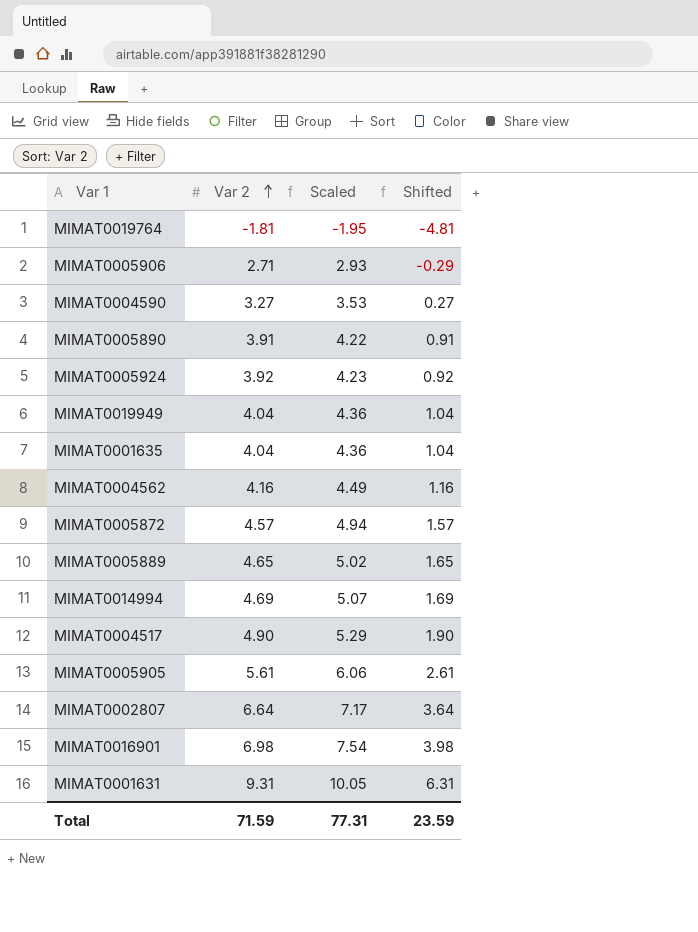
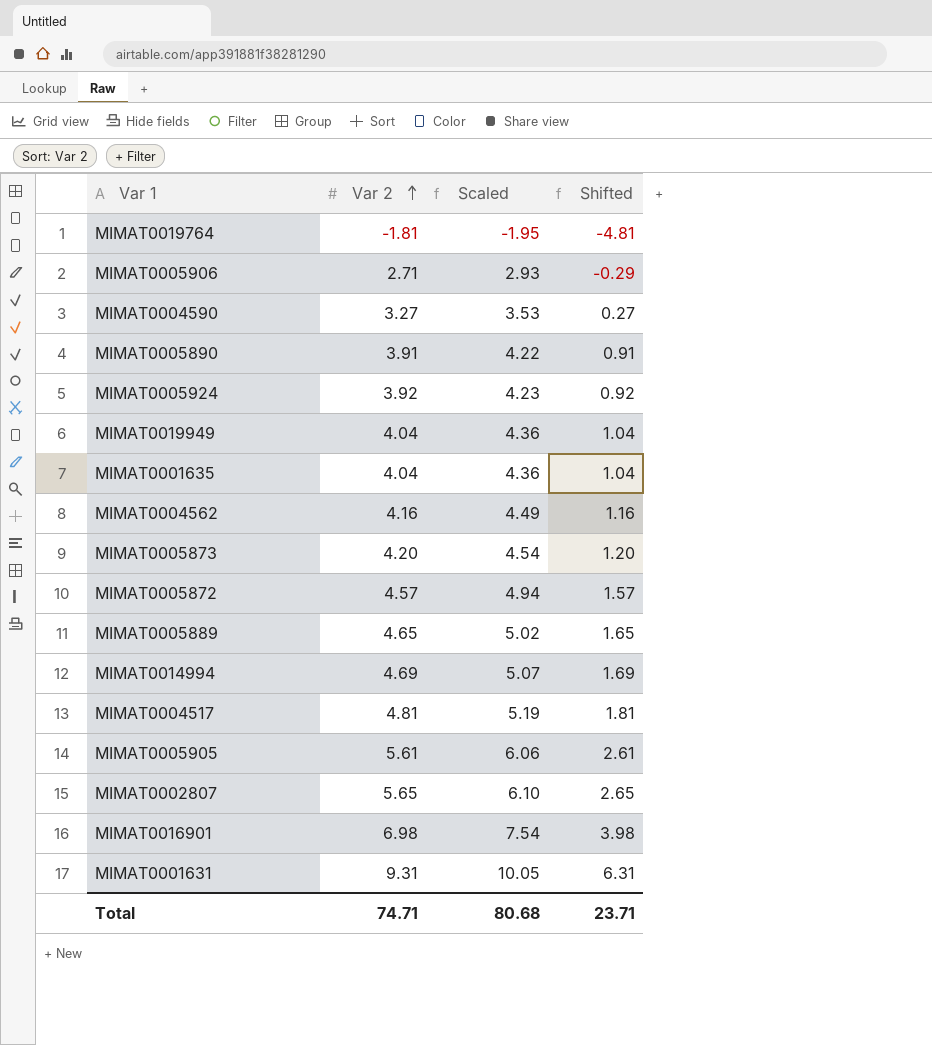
row MIMAT0005873: none -> 4.20 | 4.54 | 1.20
MIMAT0004517 | Var 2: 4.90 -> 4.81
MIMAT0004517 | Scaled: 5.29 -> 5.19
MIMAT0004517 | Shifted: 1.90 -> 1.81
MIMAT0002807 | Var 2: 6.64 -> 5.65
MIMAT0002807 | Scaled: 7.17 -> 6.10
MIMAT0002807 | Shifted: 3.64 -> 2.65
Total | Var 2: 71.59 -> 74.71
Total | Scaled: 77.31 -> 80.68
Total | Shifted: 23.59 -> 23.71

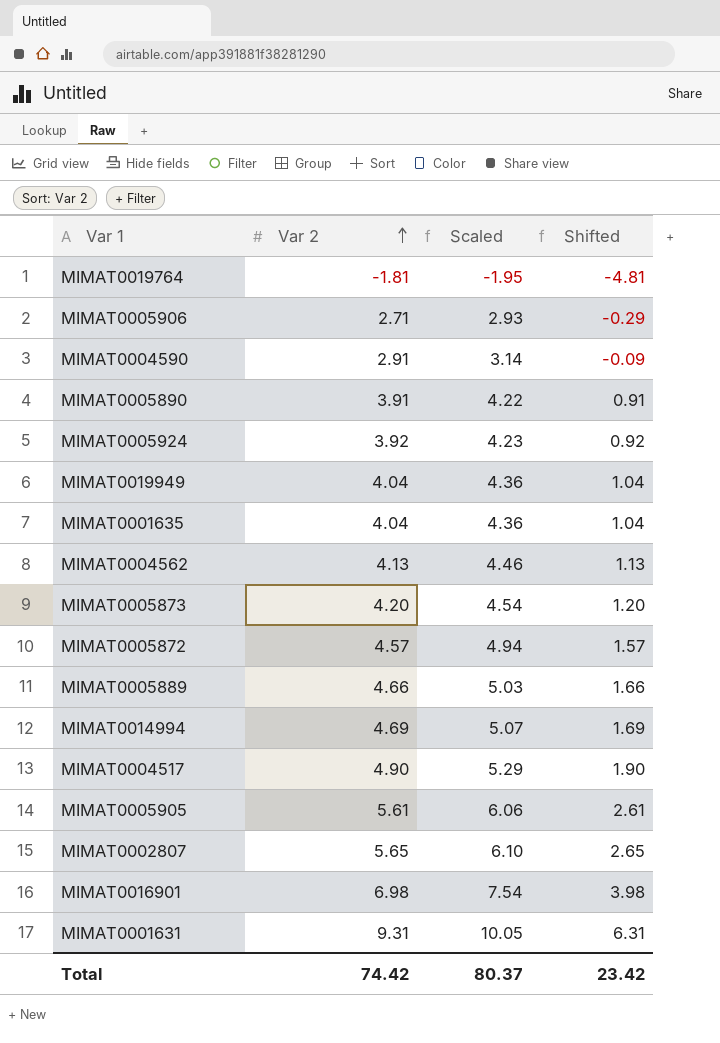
MIMAT0004590 | Var 2: 3.27 -> 2.91
MIMAT0004590 | Scaled: 3.53 -> 3.14
MIMAT0004590 | Shifted: 0.27 -> -0.09
MIMAT0004562 | Var 2: 4.16 -> 4.13
MIMAT0004562 | Scaled: 4.49 -> 4.46
MIMAT0004562 | Shifted: 1.16 -> 1.13
MIMAT0005889 | Var 2: 4.65 -> 4.66
MIMAT0005889 | Scaled: 5.02 -> 5.03
MIMAT0005889 | Shifted: 1.65 -> 1.66
MIMAT0004517 | Var 2: 4.81 -> 4.90
MIMAT0004517 | Scaled: 5.19 -> 5.29
MIMAT0004517 | Shifted: 1.81 -> 1.90
Total | Var 2: 74.71 -> 74.42
Total | Scaled: 80.68 -> 80.37
Total | Shifted: 23.71 -> 23.42

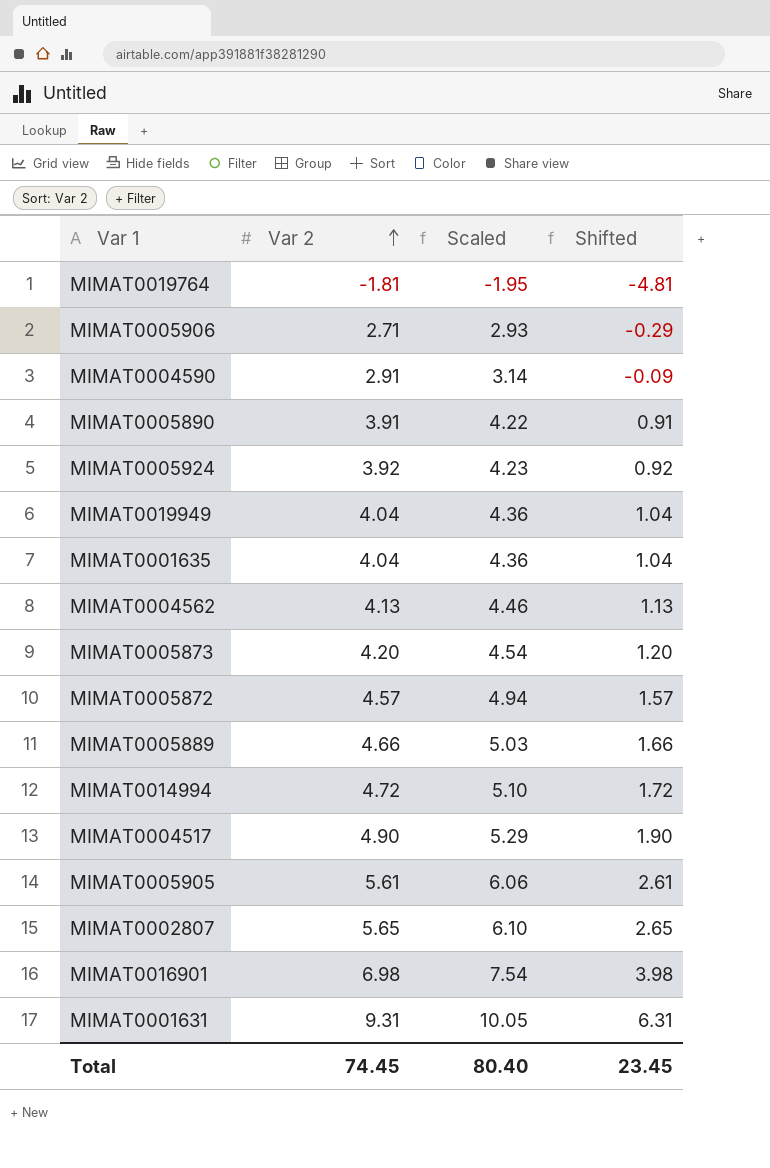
MIMAT0014994 | Var 2: 4.69 -> 4.72
MIMAT0014994 | Scaled: 5.07 -> 5.10
MIMAT0014994 | Shifted: 1.69 -> 1.72
Total | Var 2: 74.42 -> 74.45
Total | Scaled: 80.37 -> 80.40
Total | Shifted: 23.42 -> 23.45

